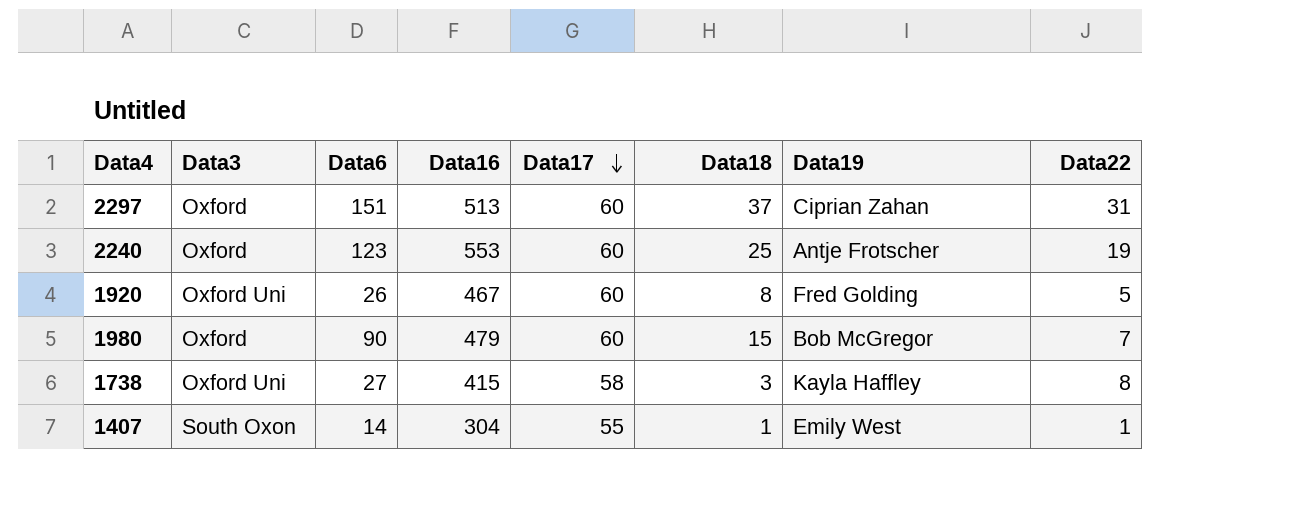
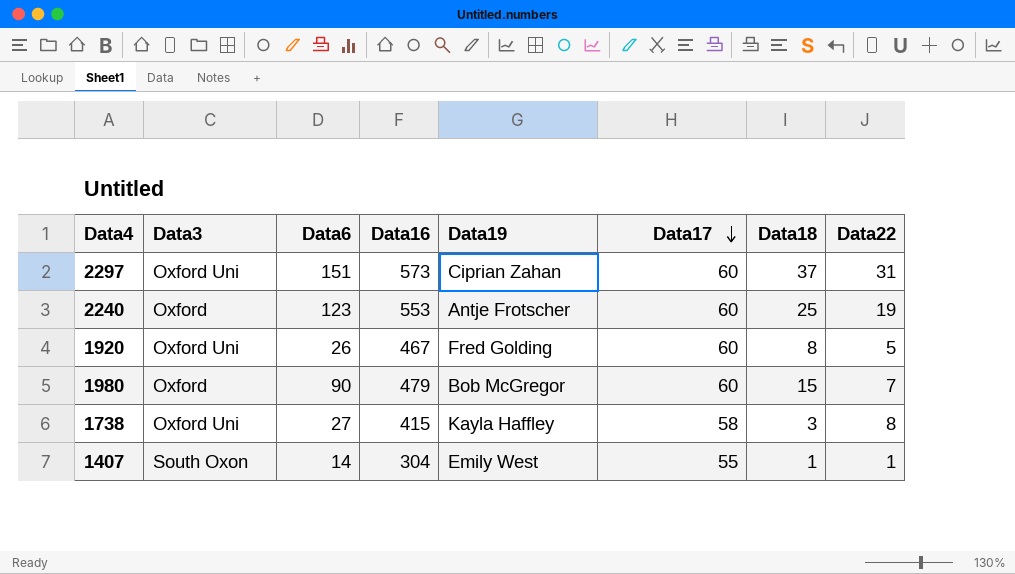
column Data19 | position: 7 -> 5
2297 | Data3: Oxford -> Oxford Uni
2297 | Data16: 513 -> 573

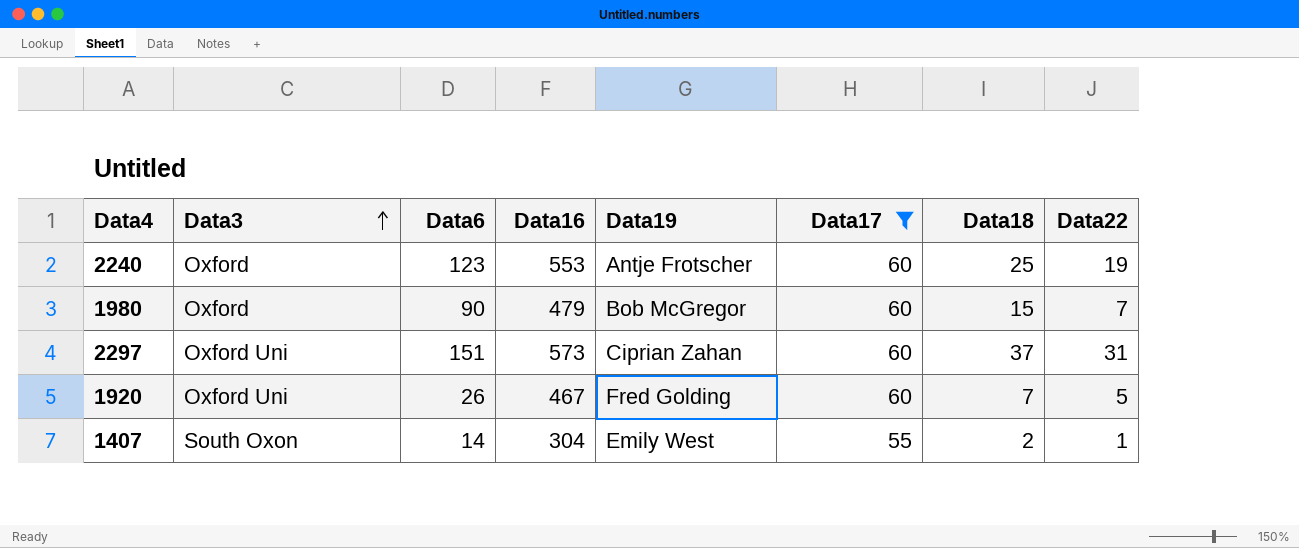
filter: none -> Data17 != 58
row order: Data17 descending -> Data3 ascending
1920 | Data18: 8 -> 7
1407 | Data18: 1 -> 2

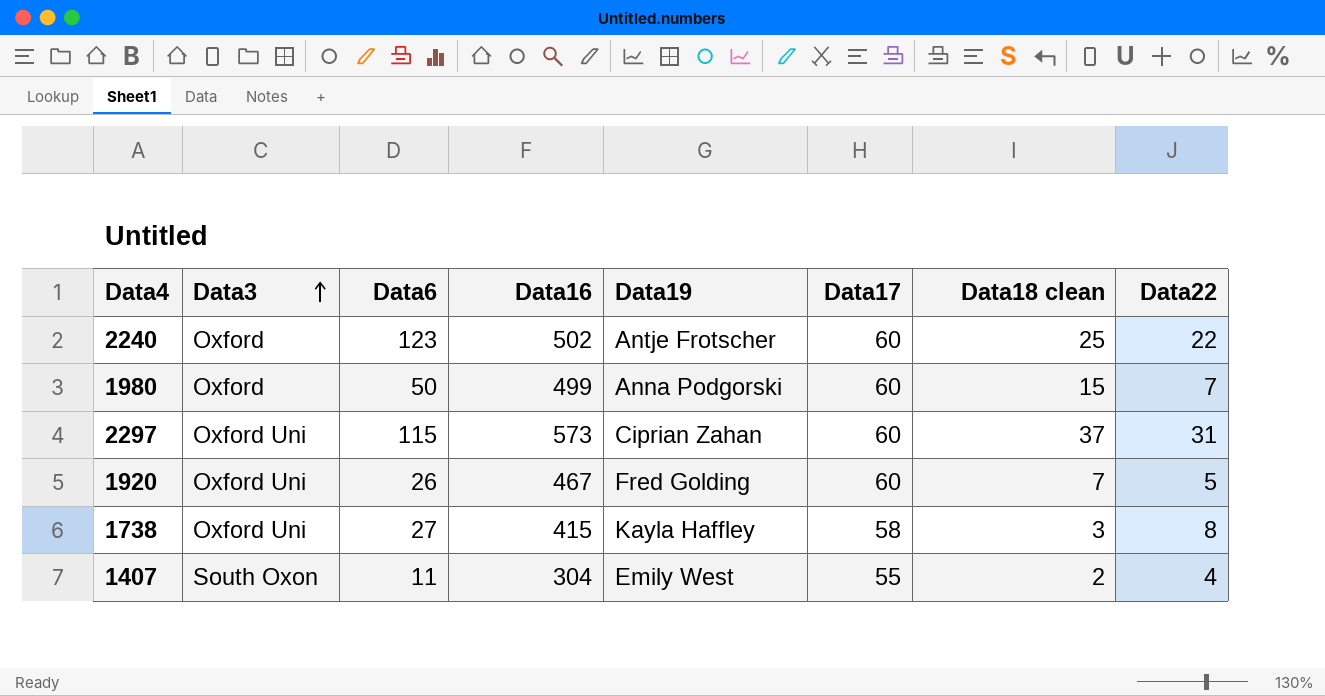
filter: Data17 != 58 -> none
column name: Data18 -> Data18 clean
2240 | Data16: 553 -> 502
2240 | Data22: 19 -> 22
1980 | Data6: 90 -> 50
1980 | Data16: 479 -> 499
1980 | Data19: Bob McGregor -> Anna Podgorski
2297 | Data6: 151 -> 115
1407 | Data6: 14 -> 11
1407 | Data22: 1 -> 4

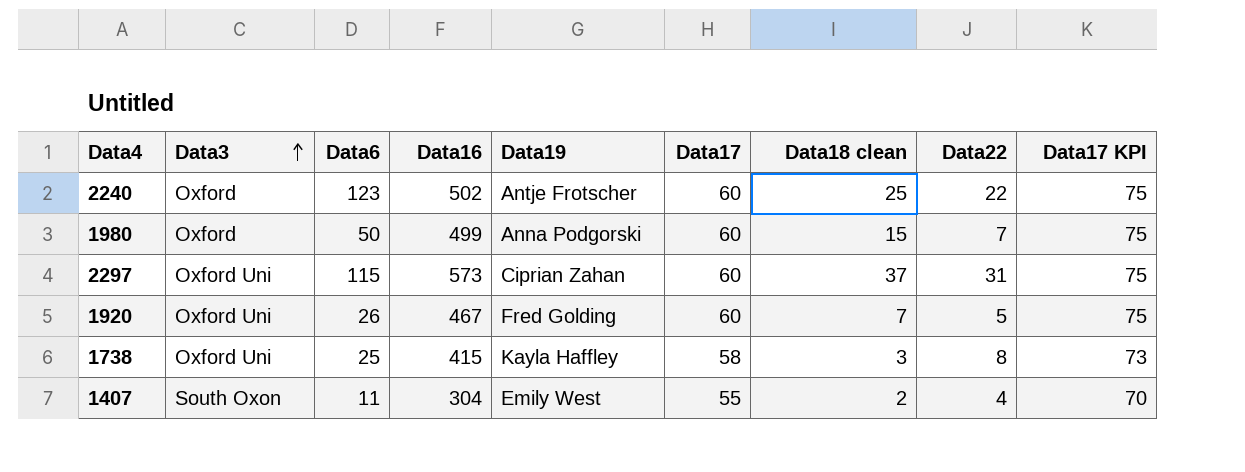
column Data17 KPI | formula: none -> [Data17] + 15
1738 | Data6: 27 -> 25

